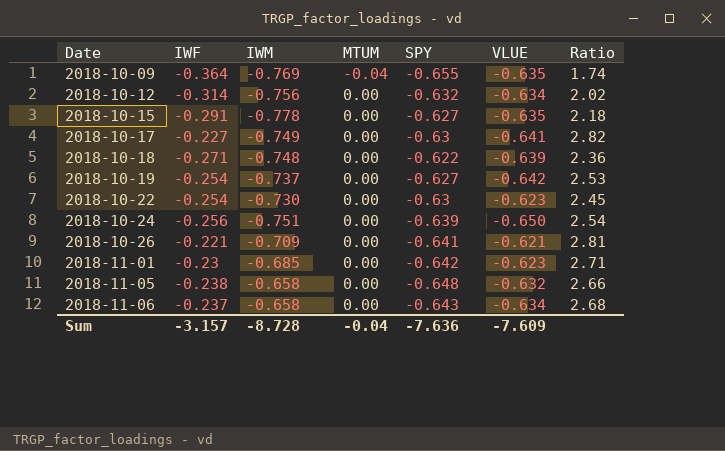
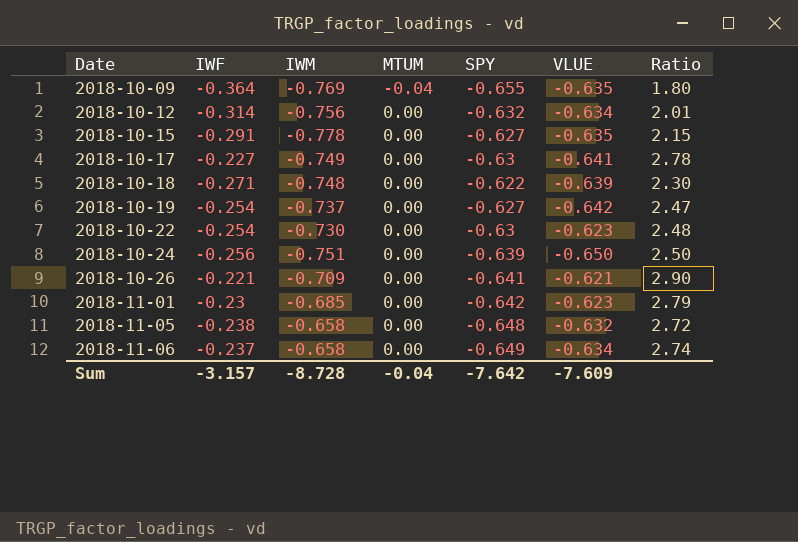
column Ratio | formula: [VLUE] / [IWF] -> [SPY] / [IWF]
2018-11-06 | SPY: -0.643 -> -0.649
Sum | SPY: -7.636 -> -7.642

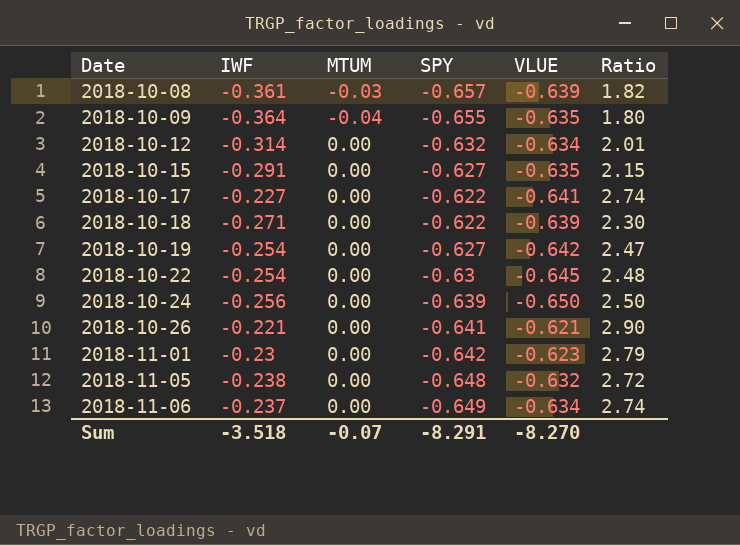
column IWM | position: 3 -> none
row 2018-10-08: none -> -0.361 | -0.03 | -0.657 | -0.639 | 1.82
2018-10-17 | SPY: -0.63 -> -0.622
2018-10-17 | Ratio: 2.78 -> 2.74
2018-10-22 | VLUE: -0.623 -> -0.645
Sum | IWF: -3.157 -> -3.518
Sum | MTUM: -0.04 -> -0.07
Sum | SPY: -7.642 -> -8.291
Sum | VLUE: -7.609 -> -8.270

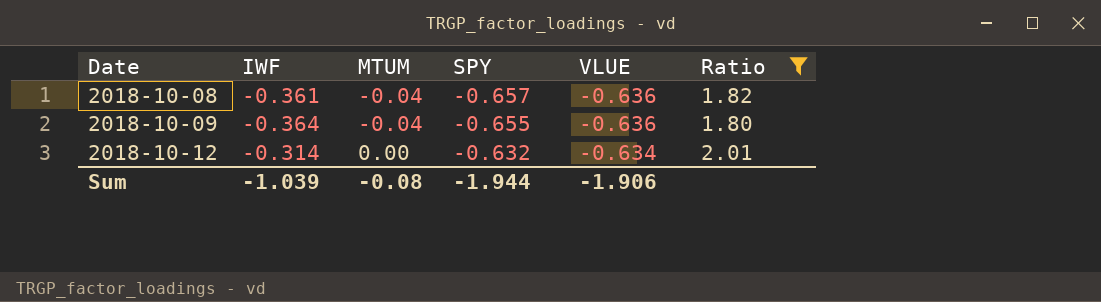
filter: none -> Ratio <= 2.01
2018-10-08 | MTUM: -0.03 -> -0.04
2018-10-08 | VLUE: -0.639 -> -0.636
2018-10-09 | VLUE: -0.635 -> -0.636
Sum | IWF: -3.518 -> -1.039
Sum | MTUM: -0.07 -> -0.08
Sum | SPY: -8.291 -> -1.944
Sum | VLUE: -8.270 -> -1.906

